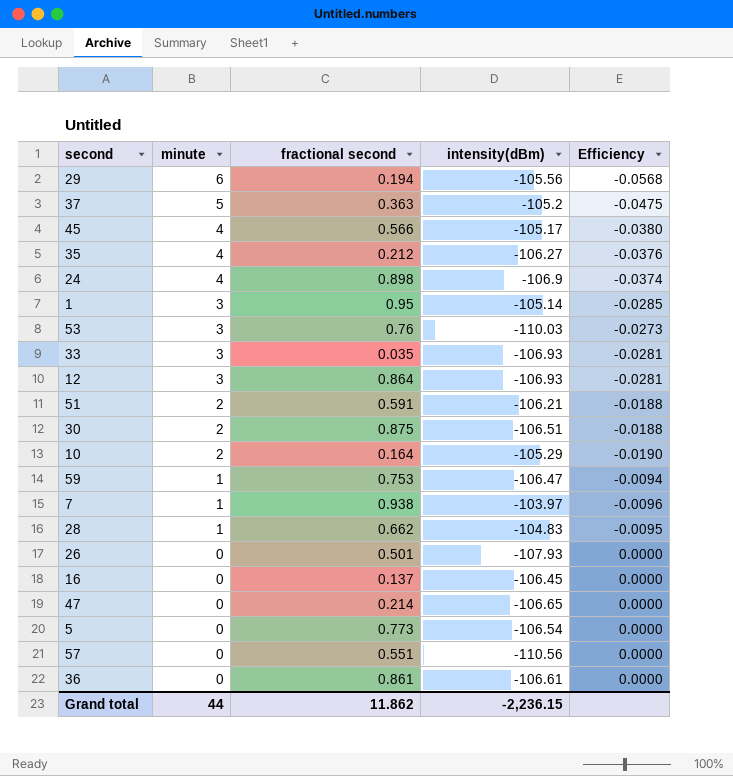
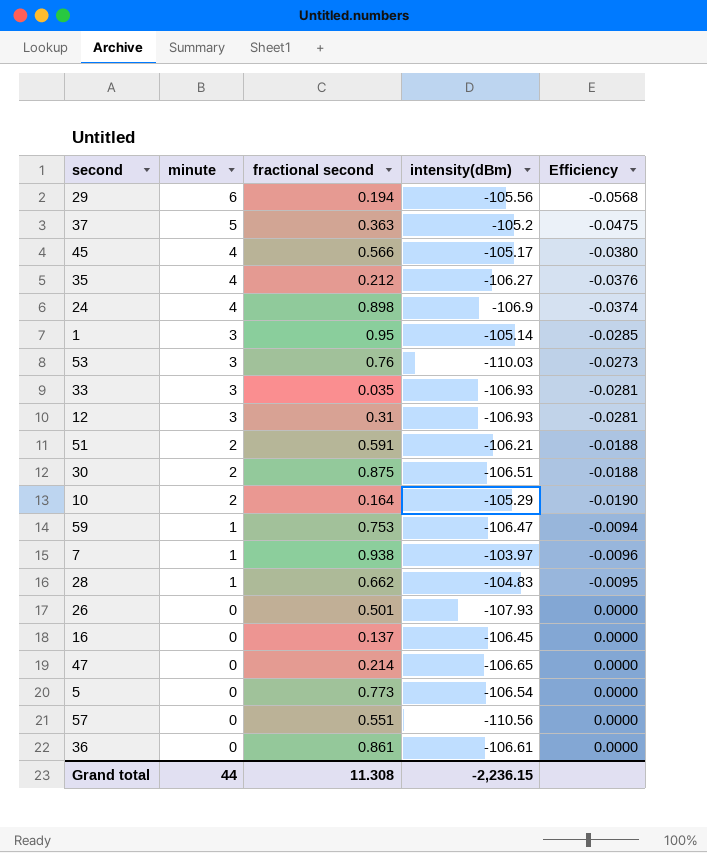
12 | fractional second: 0.864 -> 0.31
Grand total | fractional second: 11.862 -> 11.308

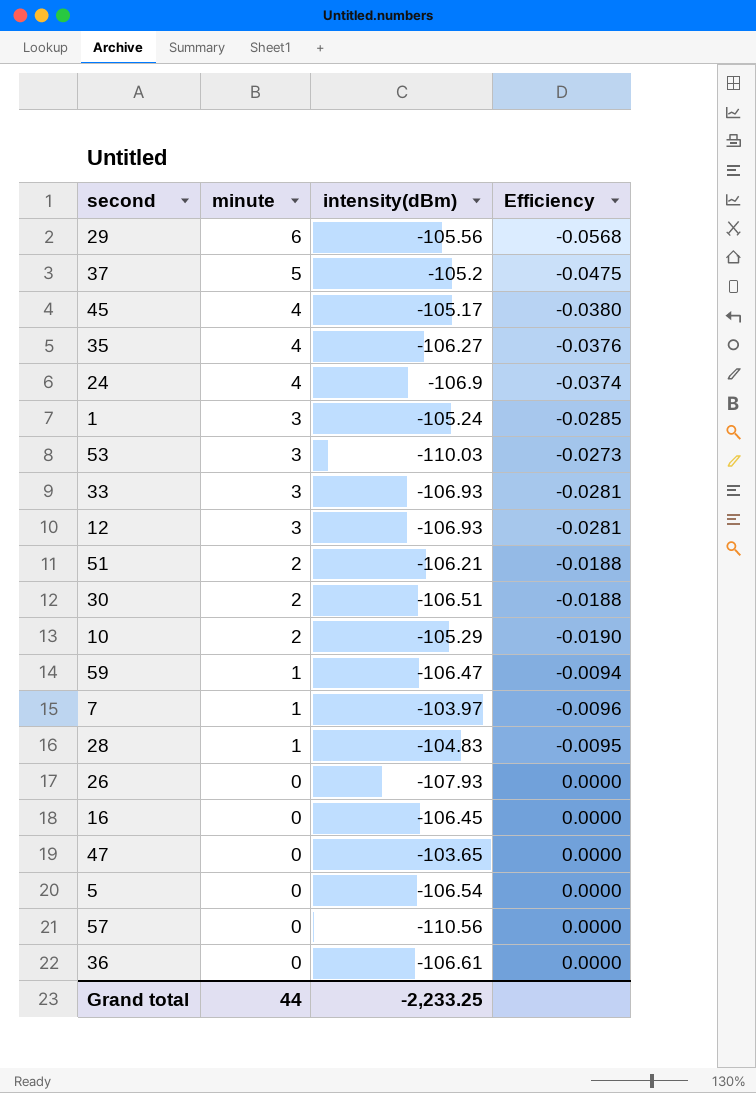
column fractional second | position: 3 -> none
1 | intensity(dBm): -105.14 -> -105.24
47 | intensity(dBm): -106.65 -> -103.65
Grand total | intensity(dBm): -2,236.15 -> -2,233.25

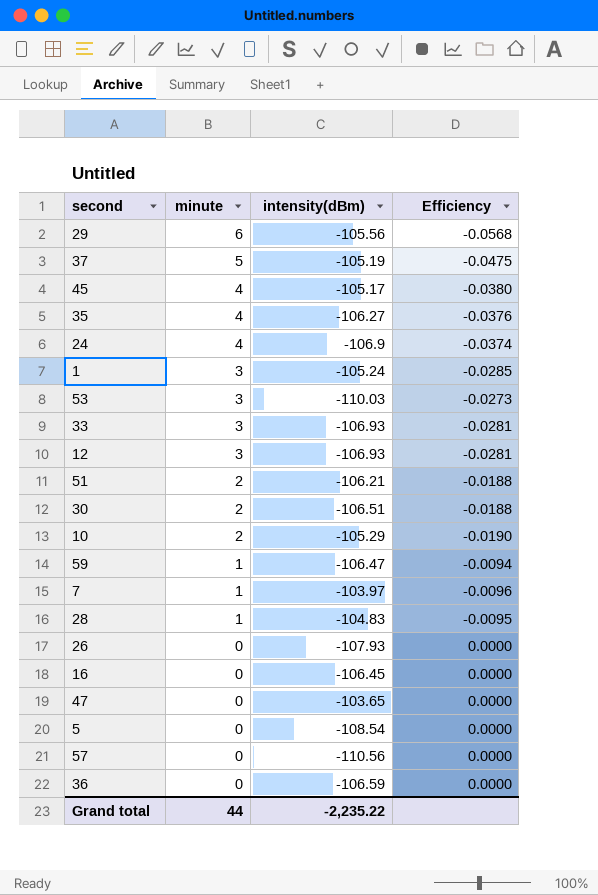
37 | intensity(dBm): -105.2 -> -105.19
5 | intensity(dBm): -106.54 -> -108.54
36 | intensity(dBm): -106.61 -> -106.59
Grand total | intensity(dBm): -2,233.25 -> -2,235.22

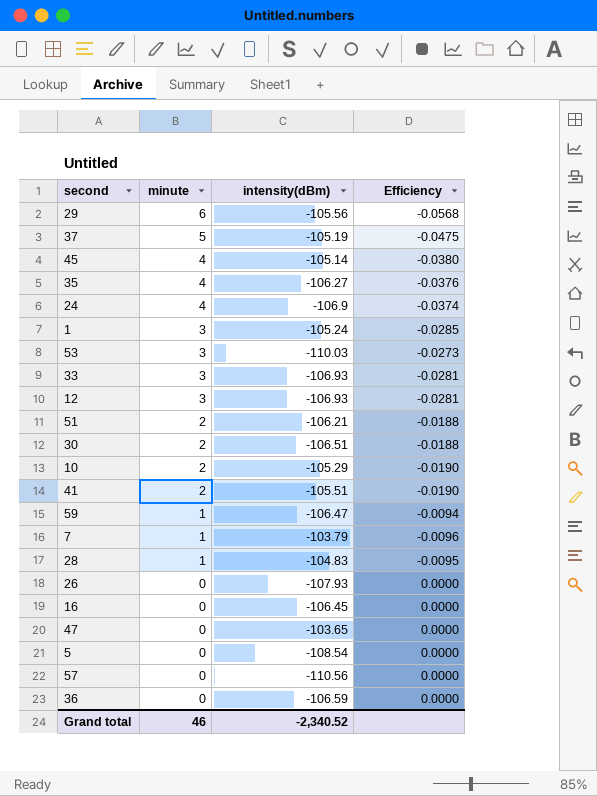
45 | intensity(dBm): -105.17 -> -105.14
row 41: none -> 2 | -105.51 | -0.0190
7 | intensity(dBm): -103.97 -> -103.79
Grand total | minute: 44 -> 46
Grand total | intensity(dBm): -2,235.22 -> -2,340.52

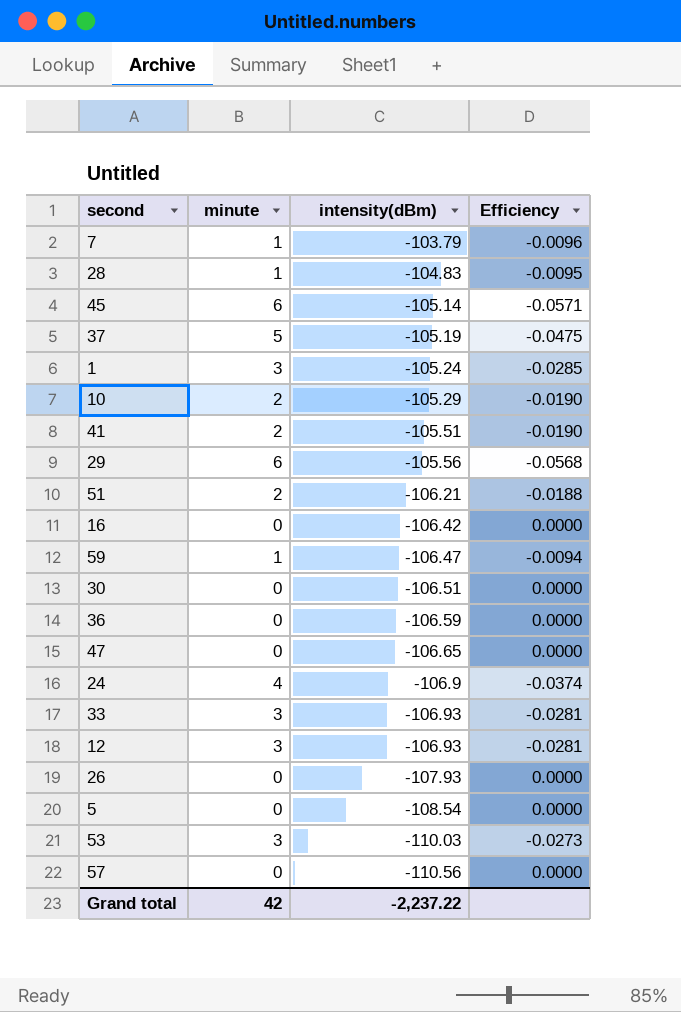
row order: minute descending -> intensity(dBm) descending
row 35: 4 | -106.27 | -0.0376 -> none
45 | minute: 4 -> 6
45 | Efficiency: -0.0380 -> -0.0571
16 | intensity(dBm): -106.45 -> -106.42
30 | minute: 2 -> 0
30 | Efficiency: -0.0188 -> 0.0000
47 | intensity(dBm): -103.65 -> -106.65
Grand total | minute: 46 -> 42
Grand total | intensity(dBm): -2,340.52 -> -2,237.22

